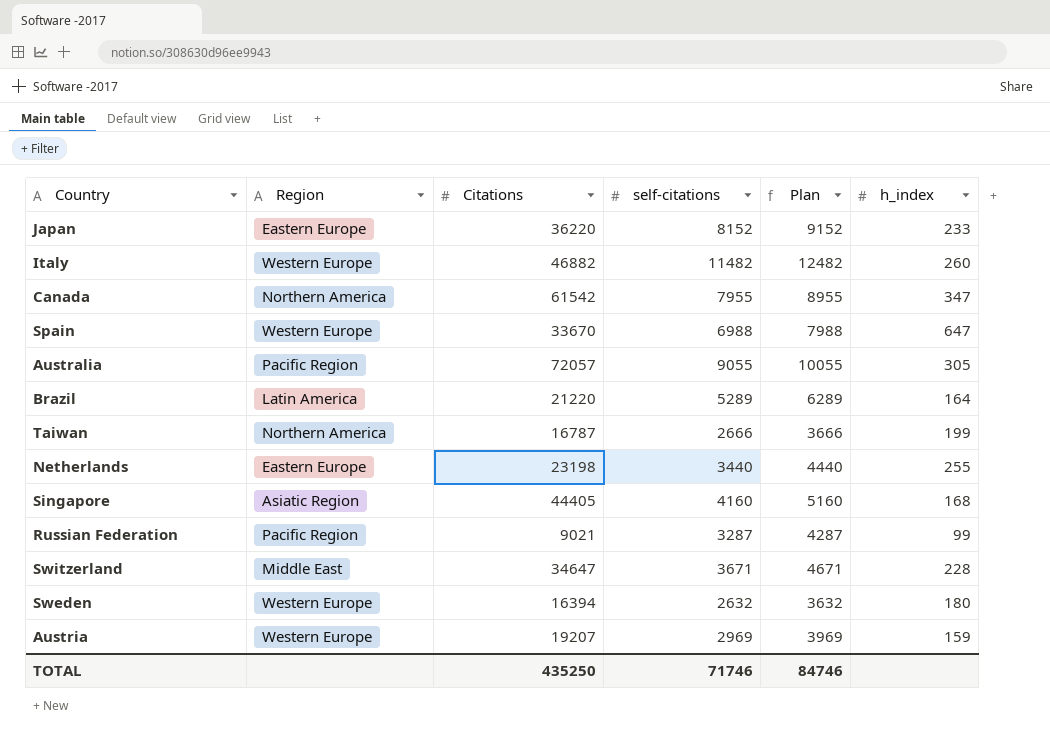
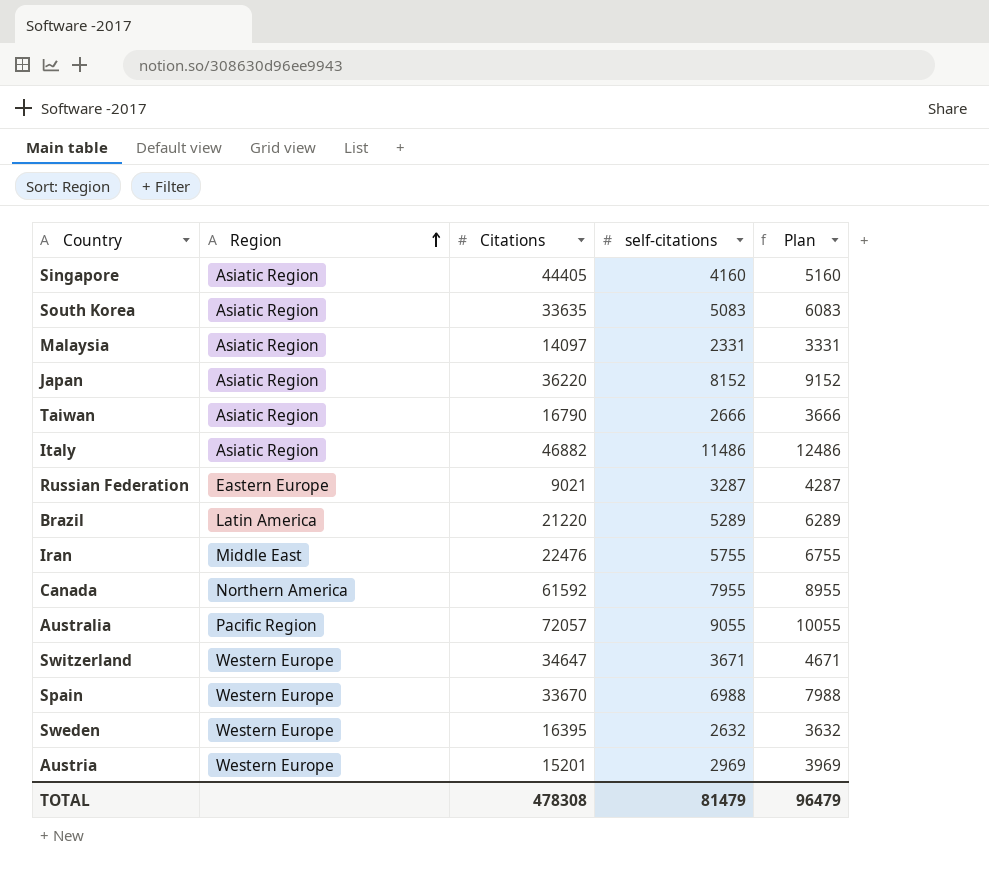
row order: none -> Region ascending
column h_index | position: 6 -> none
row Netherlands: Eastern Europe | 23198 | 3440 | 4440 | 255 -> none
row South Korea: none -> Asiatic Region | 33635 | 5083 | 6083
row Malaysia: none -> Asiatic Region | 14097 | 2331 | 3331
Japan | Region: Eastern Europe -> Asiatic Region
Taiwan | Region: Northern America -> Asiatic Region
Taiwan | Citations: 16787 -> 16790
Italy | Region: Western Europe -> Asiatic Region
Italy | self-citations: 11482 -> 11486
Italy | Plan: 12482 -> 12486
Russian Federation | Region: Pacific Region -> Eastern Europe
row Iran: none -> Middle East | 22476 | 5755 | 6755
Canada | Citations: 61542 -> 61592
Switzerland | Region: Middle East -> Western Europe
Sweden | Citations: 16394 -> 16395
Austria | Citations: 19207 -> 15201
TOTAL | Citations: 435250 -> 478308
TOTAL | self-citations: 71746 -> 81479
TOTAL | Plan: 84746 -> 96479

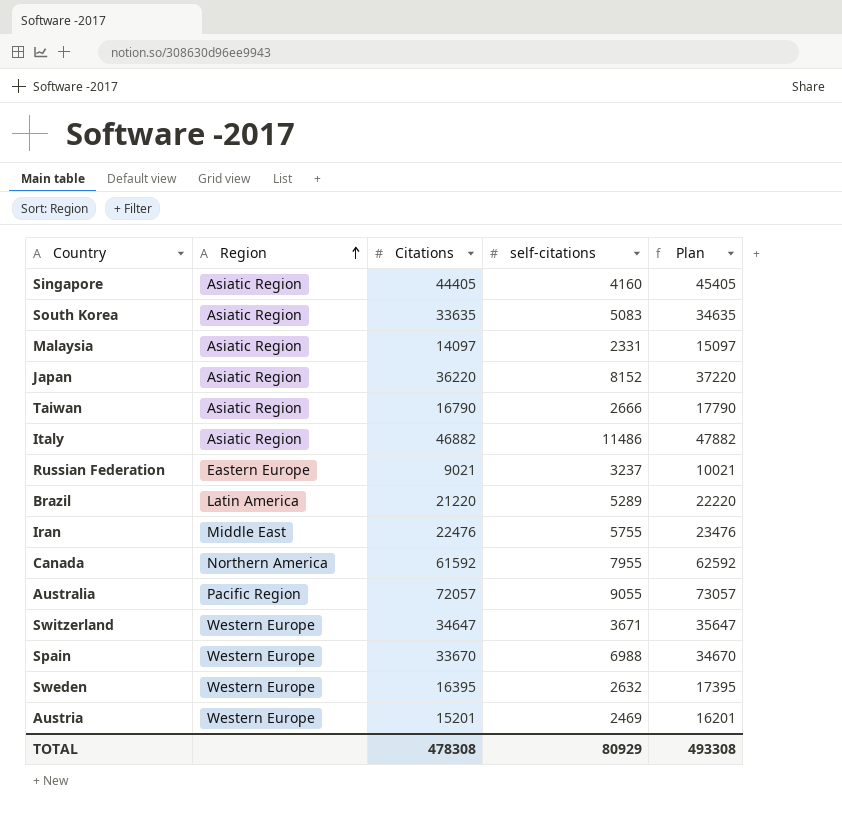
column Plan | formula: [self-citations] + 1000 -> [Citations] + 1000
Russian Federation | self-citations: 3287 -> 3237
Austria | self-citations: 2969 -> 2469
TOTAL | self-citations: 81479 -> 80929
TOTAL | Plan: 96479 -> 493308

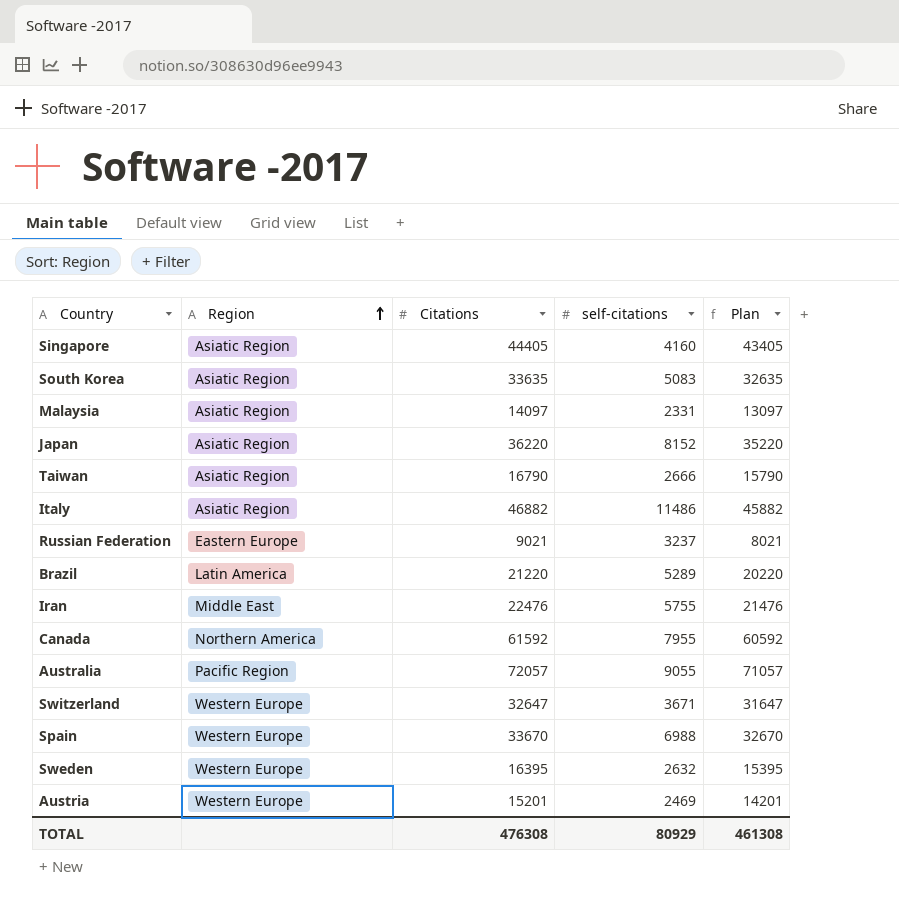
column Plan | formula: [Citations] + 1000 -> [Citations] - 1000
Switzerland | Citations: 34647 -> 32647
TOTAL | Citations: 478308 -> 476308
TOTAL | Plan: 493308 -> 461308

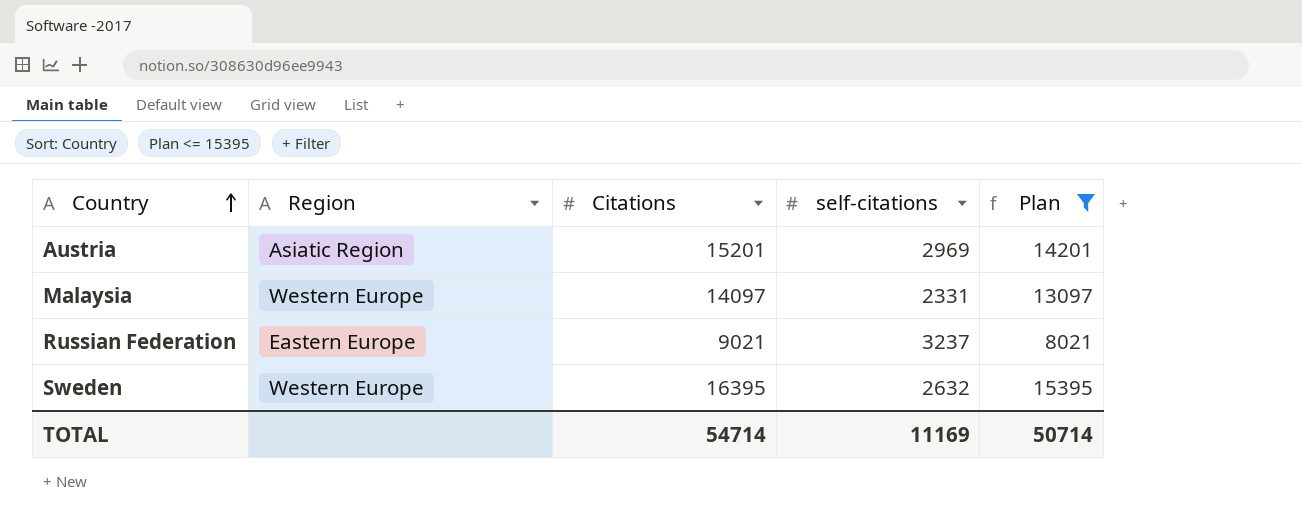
filter: none -> Plan <= 15395
row order: Region ascending -> Country ascending
Austria | Region: Western Europe -> Asiatic Region
Austria | self-citations: 2469 -> 2969
Malaysia | Region: Asiatic Region -> Western Europe
TOTAL | Citations: 476308 -> 54714
TOTAL | self-citations: 80929 -> 11169
TOTAL | Plan: 461308 -> 50714

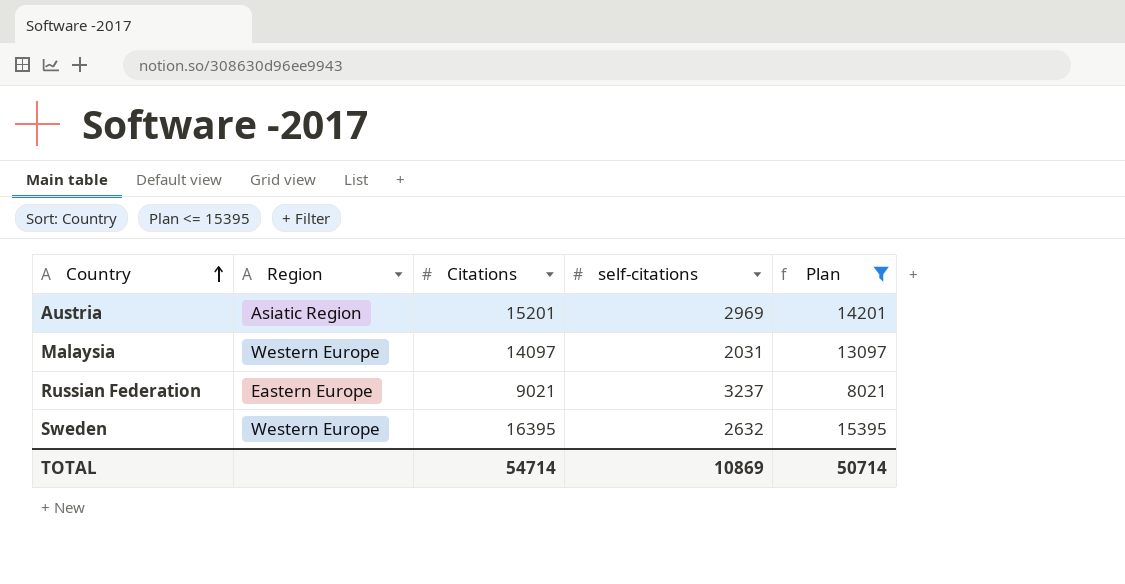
Malaysia | self-citations: 2331 -> 2031
TOTAL | self-citations: 11169 -> 10869

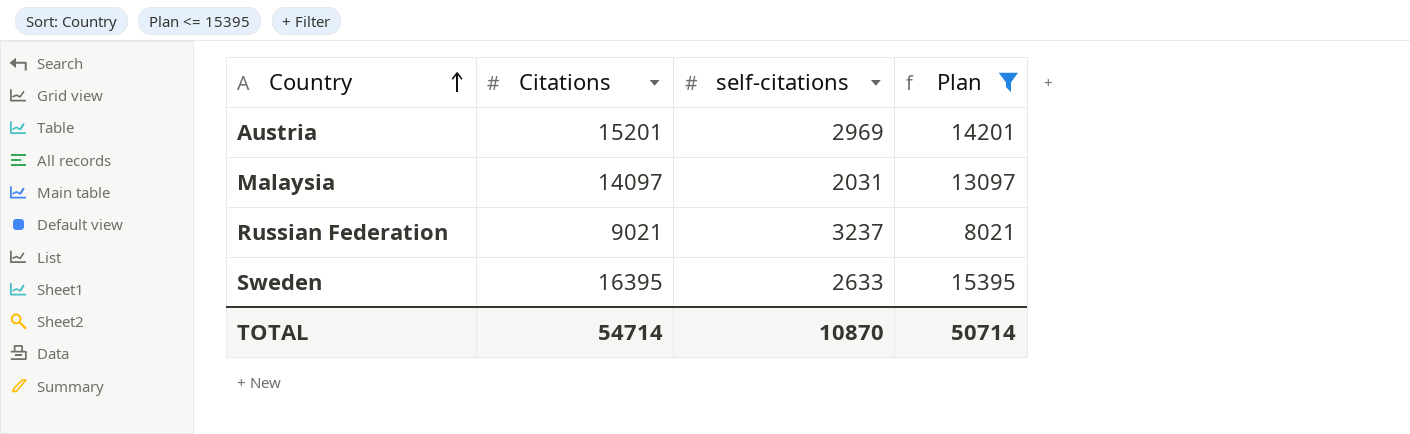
column Region | position: 2 -> none
Sweden | self-citations: 2632 -> 2633
TOTAL | self-citations: 10869 -> 10870

